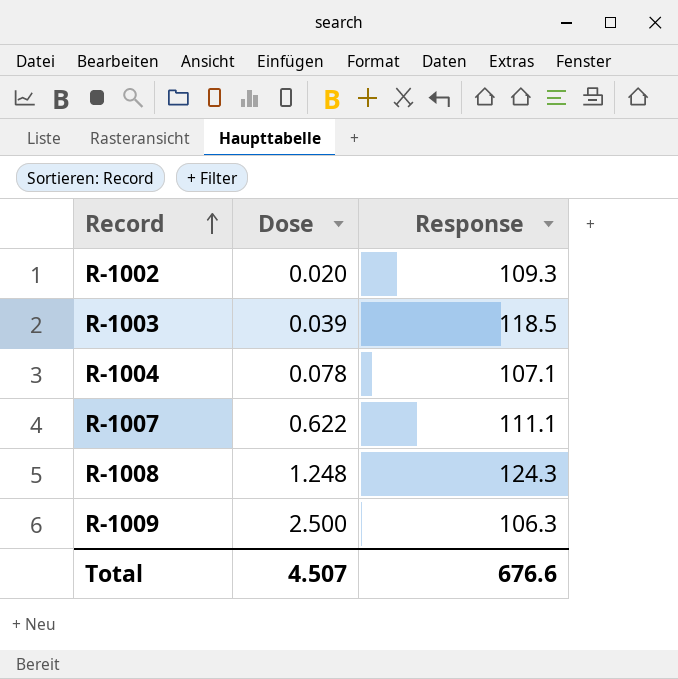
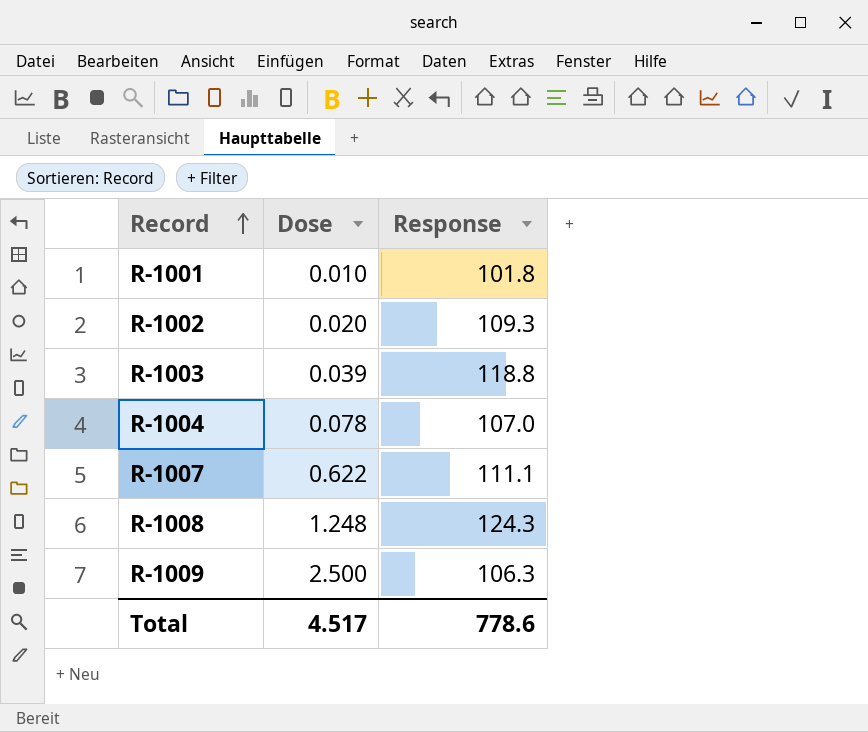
row R-1001: none -> 0.010 | 101.8
R-1003 | Response: 118.5 -> 118.8
R-1004 | Response: 107.1 -> 107.0
Total | Dose: 4.507 -> 4.517
Total | Response: 676.6 -> 778.6

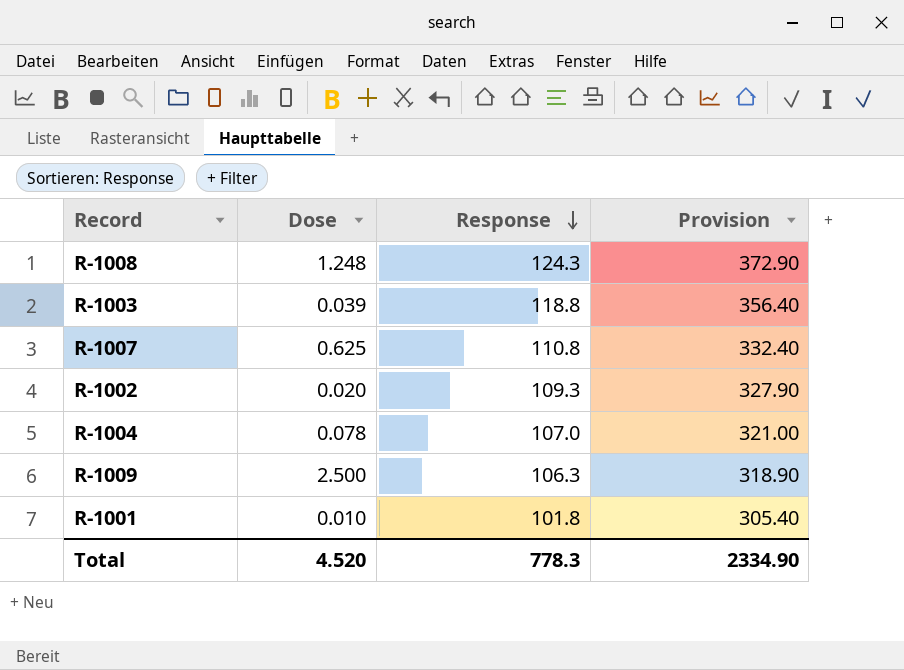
row order: Record ascending -> Response descending
column Provision | formula: none -> [Response] * 3
R-1007 | Dose: 0.622 -> 0.625
R-1007 | Response: 111.1 -> 110.8
Total | Dose: 4.517 -> 4.520
Total | Response: 778.6 -> 778.3

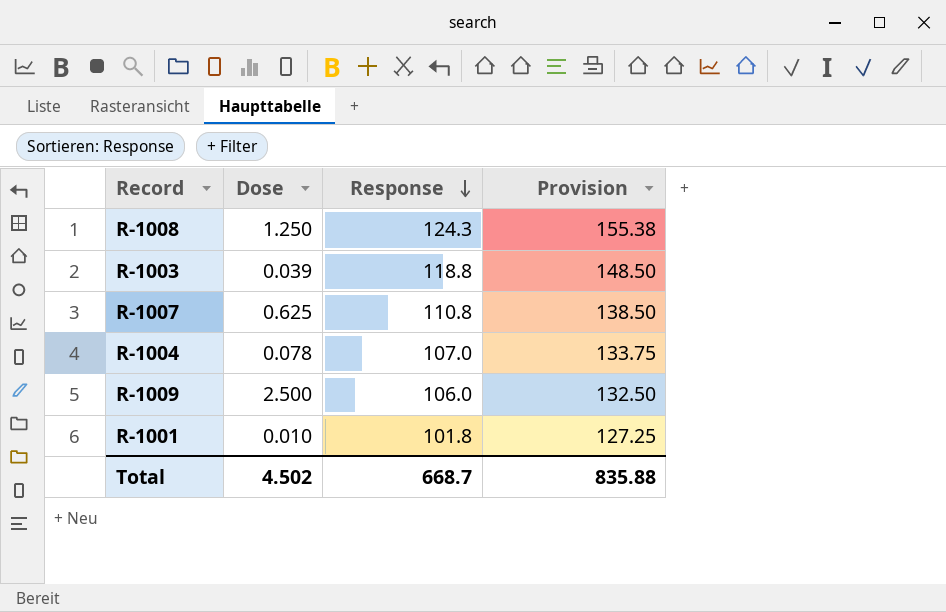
column Provision | formula: [Response] * 3 -> [Response] * 1.25
row R-1002: 0.020 | 109.3 | 327.90 -> none
R-1008 | Dose: 1.248 -> 1.250
R-1009 | Response: 106.3 -> 106.0
Total | Dose: 4.520 -> 4.502
Total | Response: 778.3 -> 668.7
Total | Provision: 2334.90 -> 835.88

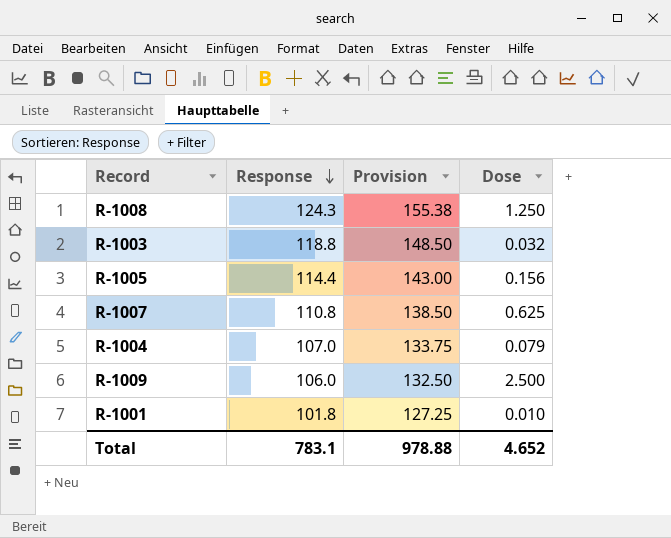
column Dose | position: 2 -> 4
R-1003 | Dose: 0.039 -> 0.032
row R-1005: none -> 114.4 | 143.00 | 0.156
R-1004 | Dose: 0.078 -> 0.079
Total | Response: 668.7 -> 783.1
Total | Provision: 835.88 -> 978.88
Total | Dose: 4.502 -> 4.652

